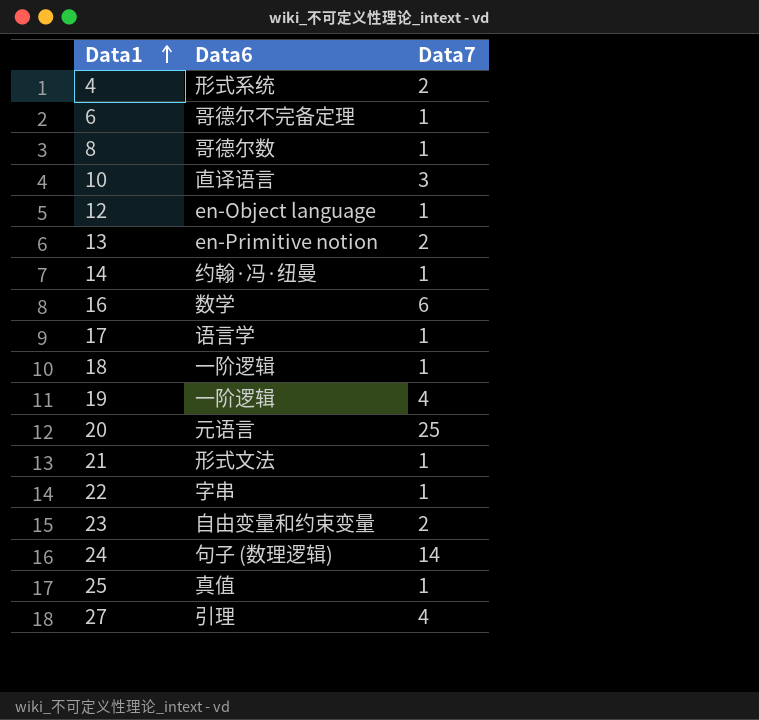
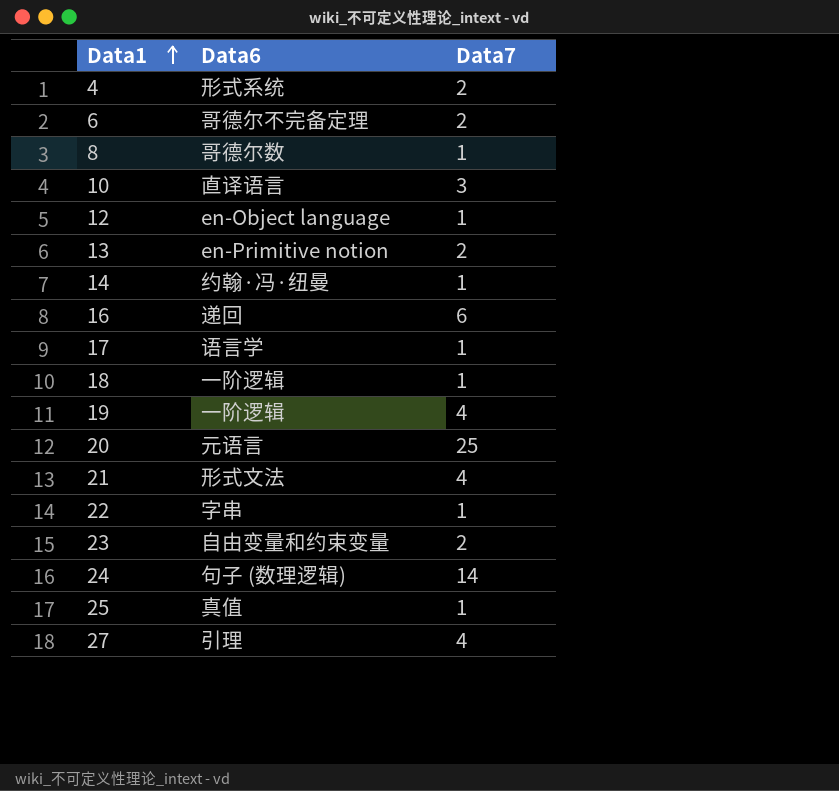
6 | Data7: 1 -> 2
16 | Data6: 数学 -> 递回
21 | Data7: 1 -> 4

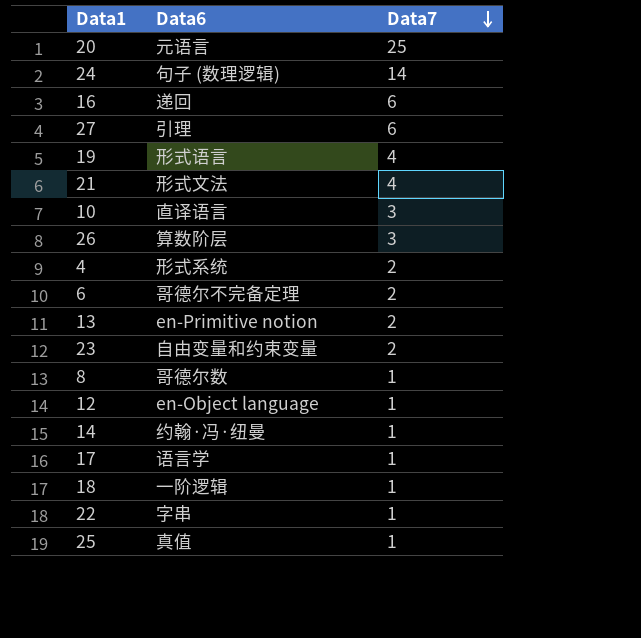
row order: Data1 ascending -> Data7 descending
27 | Data7: 4 -> 6
19 | Data6: 一阶逻辑 -> 形式语言
row 26: none -> 算数阶层 | 3

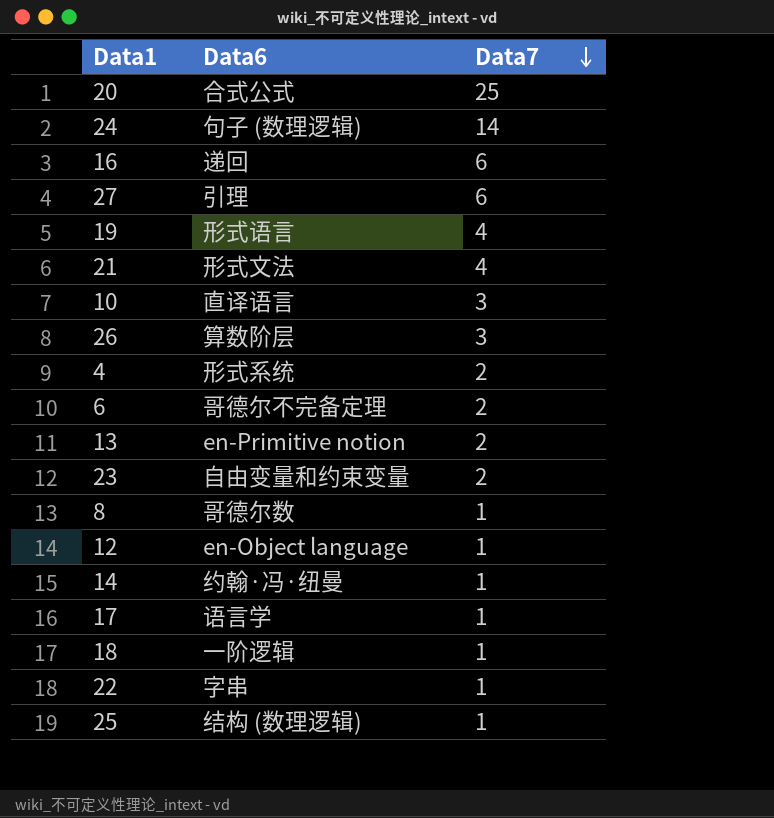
20 | Data6: 元语言 -> 合式公式
25 | Data6: 真值 -> 结构 (数理逻辑)

